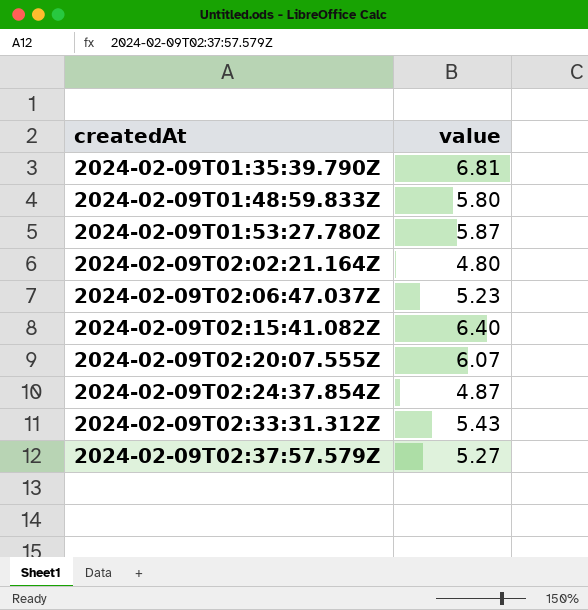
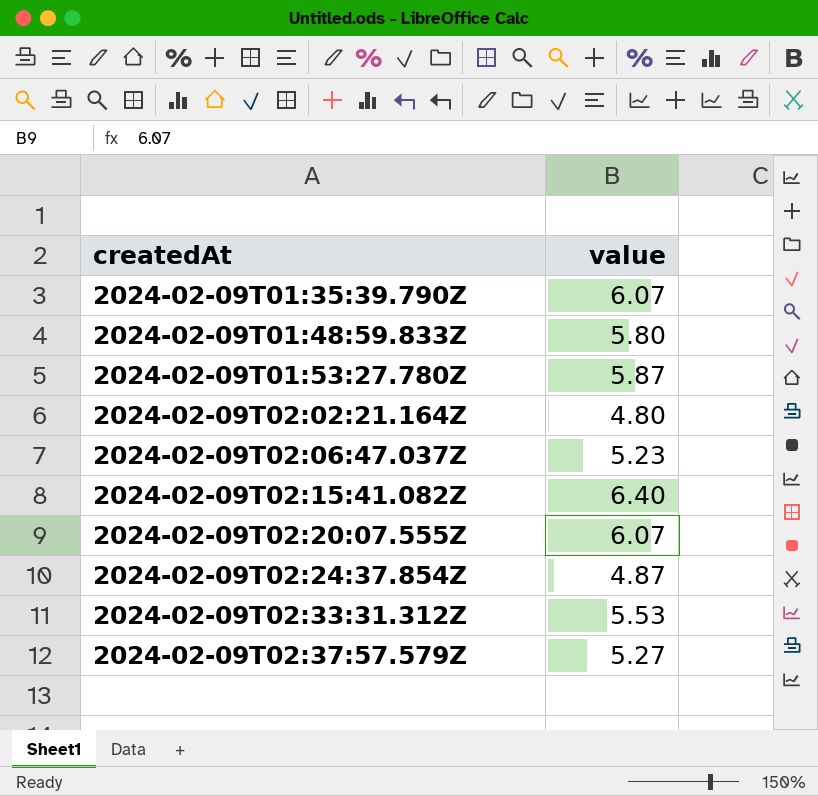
2024-02-09T01:35:39.790Z | value: 6.81 -> 6.07
2024-02-09T02:33:31.312Z | value: 5.43 -> 5.53

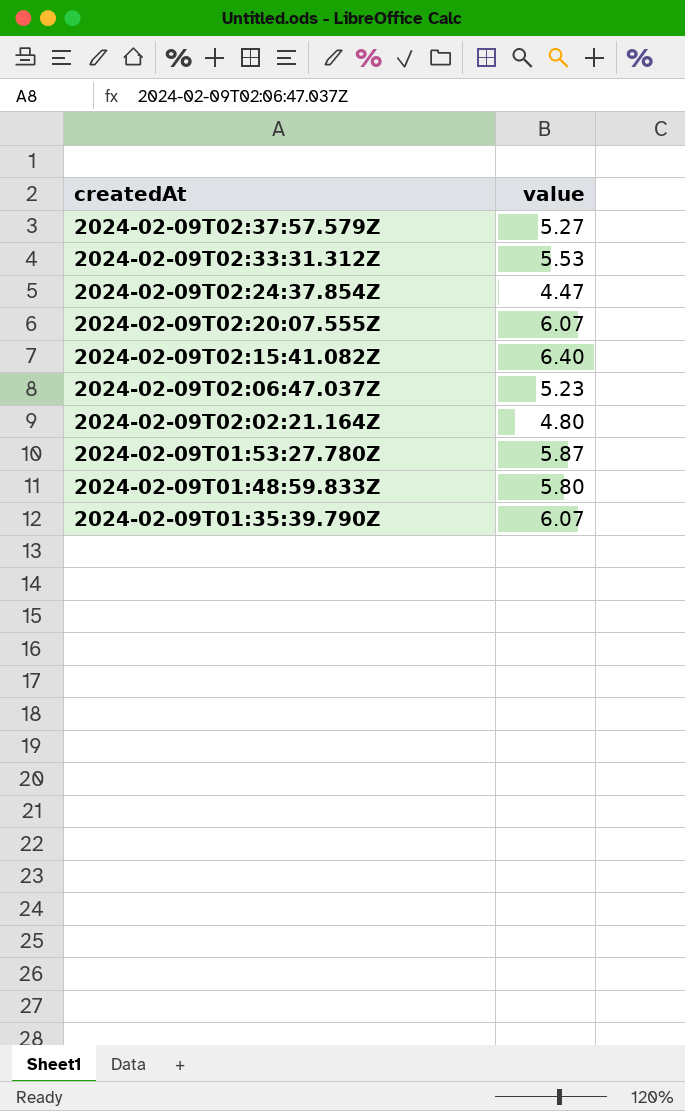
row order: createdAt ascending -> createdAt descending
2024-02-09T02:24:37.854Z | value: 4.87 -> 4.47

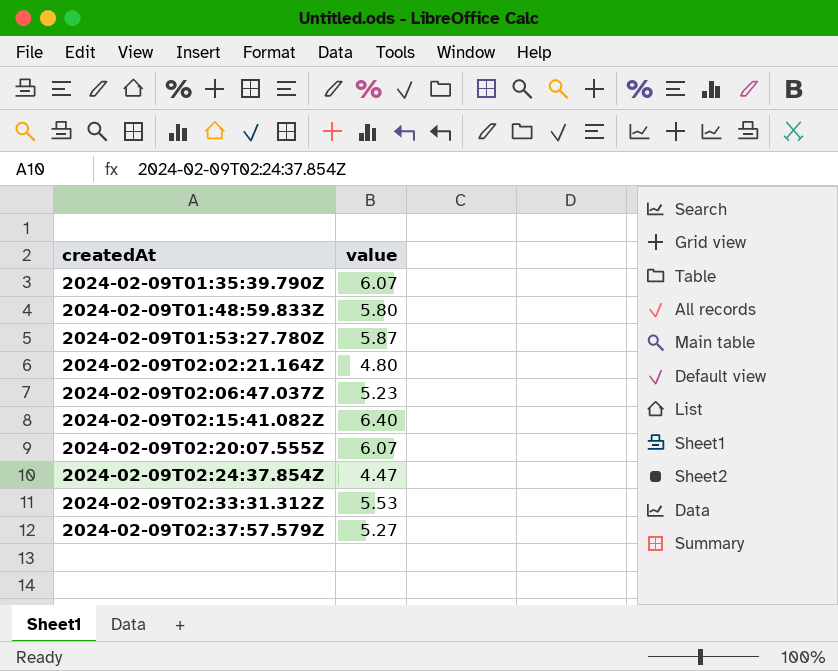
row order: createdAt descending -> createdAt ascending

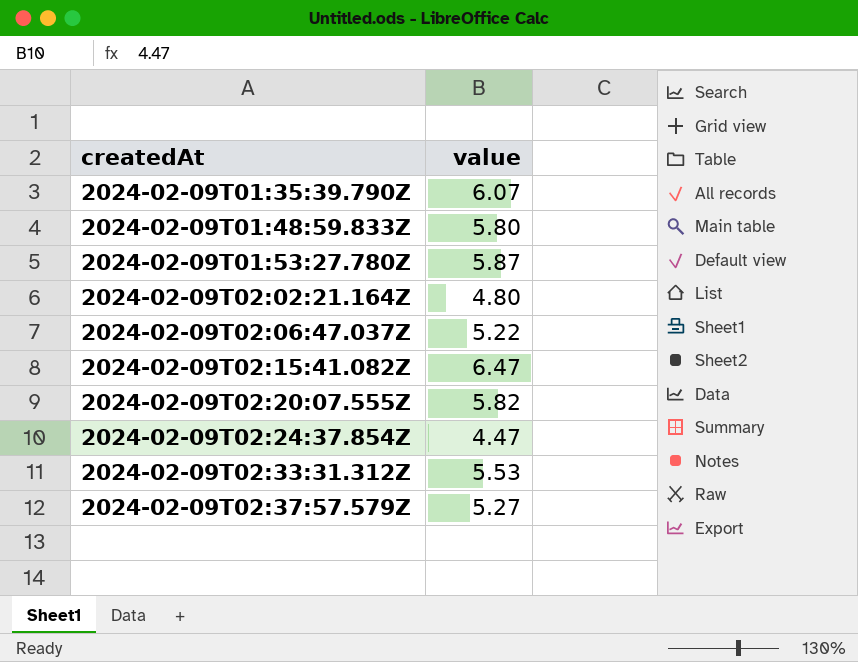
2024-02-09T02:06:47.037Z | value: 5.23 -> 5.22
2024-02-09T02:15:41.082Z | value: 6.40 -> 6.47
2024-02-09T02:20:07.555Z | value: 6.07 -> 5.82

